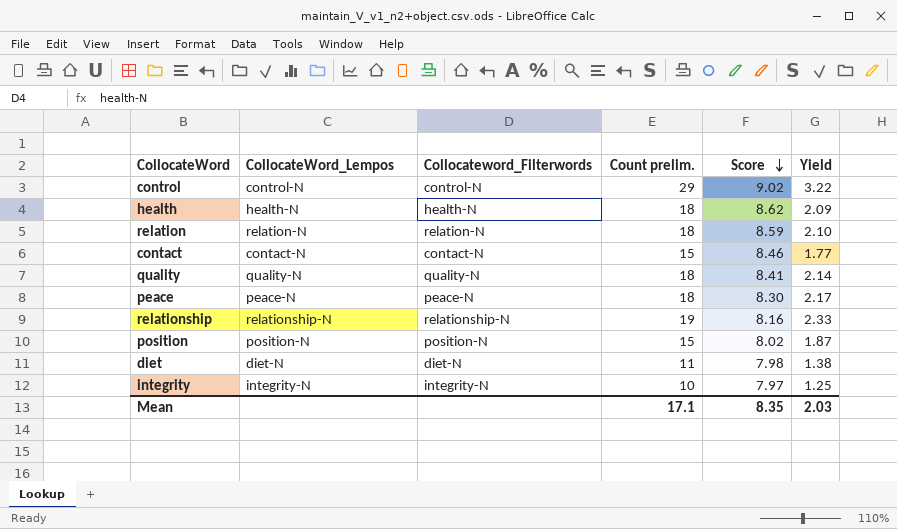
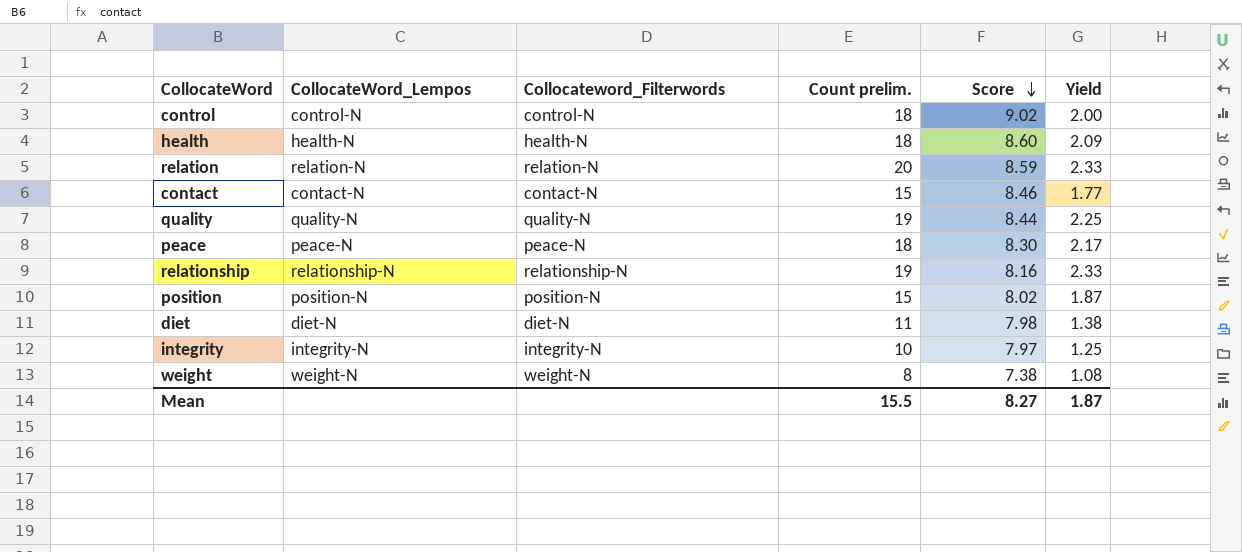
control | Count prelim.: 29 -> 18
control | Yield: 3.22 -> 2.00
health | Score: 8.62 -> 8.60
relation | Count prelim.: 18 -> 20
relation | Yield: 2.10 -> 2.33
quality | Count prelim.: 18 -> 19
quality | Score: 8.41 -> 8.44
quality | Yield: 2.14 -> 2.25
row weight: none -> weight-N | weight-N | 8 | 7.38 | 1.08
Mean | Count prelim.: 17.1 -> 15.5
Mean | Score: 8.35 -> 8.27
Mean | Yield: 2.03 -> 1.87

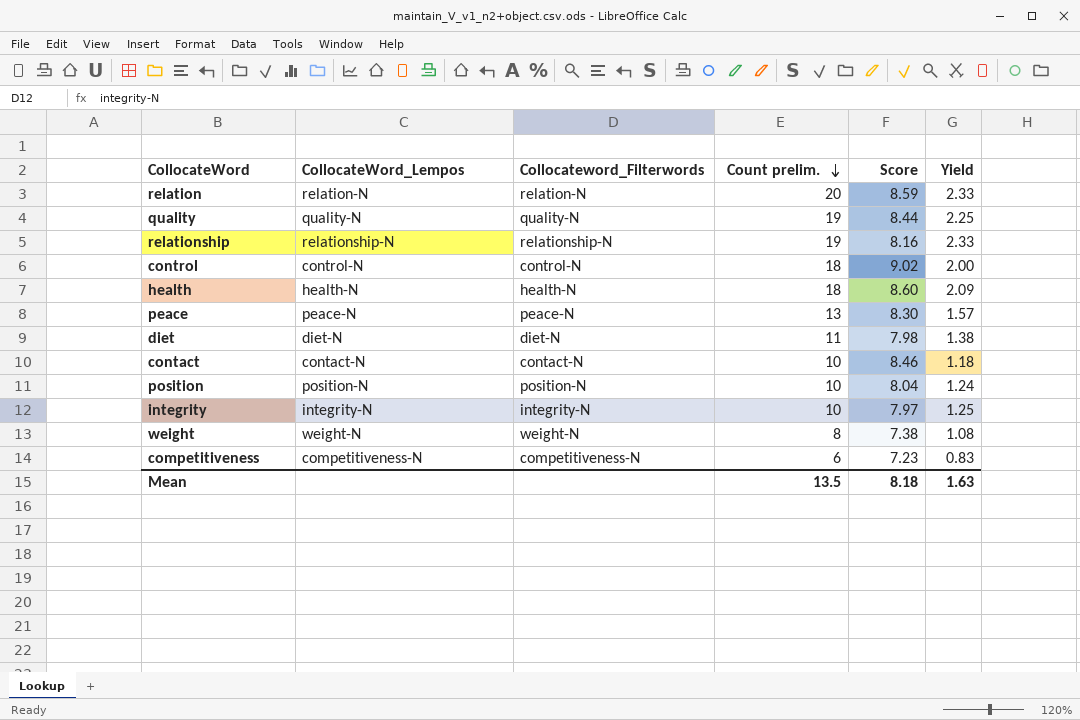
row order: Score descending -> Count prelim. descending
peace | Count prelim.: 18 -> 13
peace | Yield: 2.17 -> 1.57
contact | Count prelim.: 15 -> 10
contact | Yield: 1.77 -> 1.18
position | Count prelim.: 15 -> 10
position | Score: 8.02 -> 8.04
position | Yield: 1.87 -> 1.24
row competitiveness: none -> competitiveness-N | competitiveness-N | 6 | 7.23 | 0.83
Mean | Count prelim.: 15.5 -> 13.5
Mean | Score: 8.27 -> 8.18
Mean | Yield: 1.87 -> 1.63

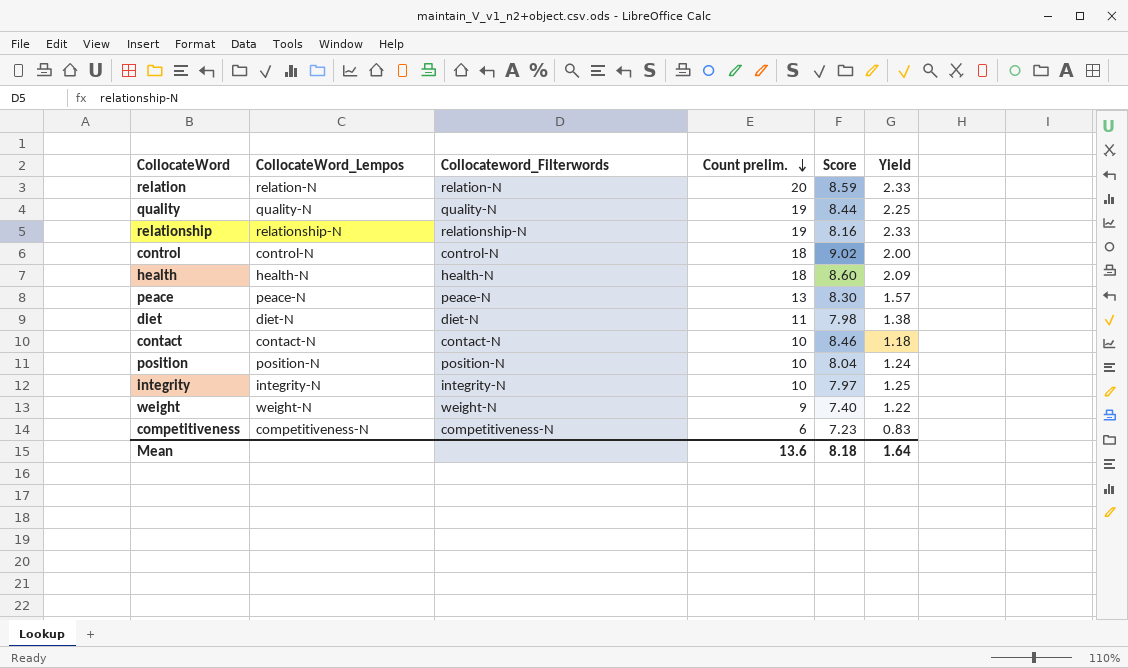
weight | Count prelim.: 8 -> 9
weight | Score: 7.38 -> 7.40
weight | Yield: 1.08 -> 1.22
Mean | Count prelim.: 13.5 -> 13.6
Mean | Yield: 1.63 -> 1.64

